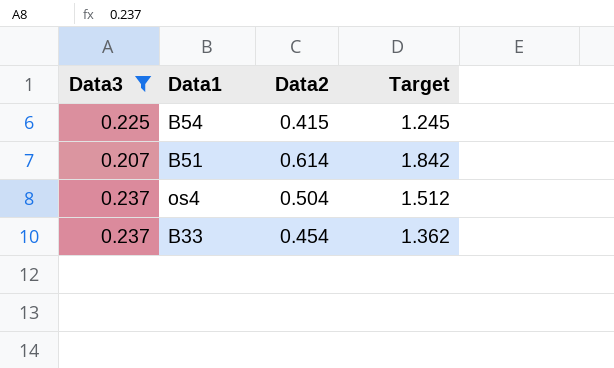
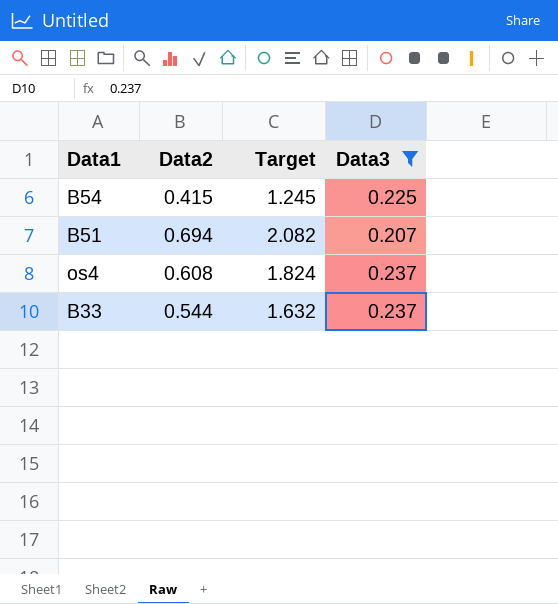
column Data3 | position: 1 -> 4
B51 | Data2: 0.614 -> 0.694
B51 | Target: 1.842 -> 2.082
os4 | Data2: 0.504 -> 0.608
os4 | Target: 1.512 -> 1.824
B33 | Data2: 0.454 -> 0.544
B33 | Target: 1.362 -> 1.632

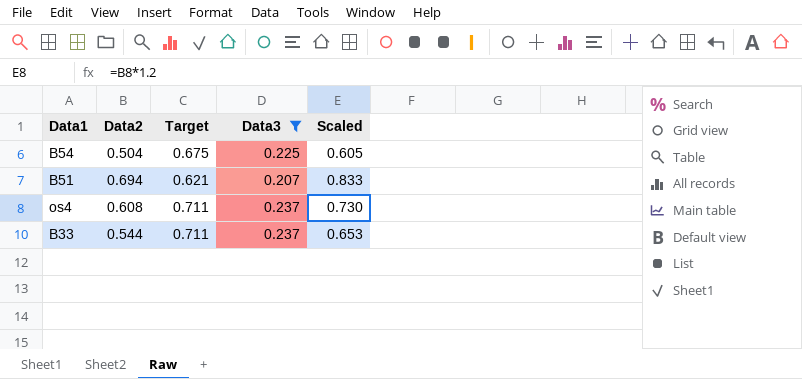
column Target | formula: [Data2] * 3 -> [Data3] * 3
column Scaled | formula: none -> [Data2] * 1.2
B54 | Data2: 0.415 -> 0.504

